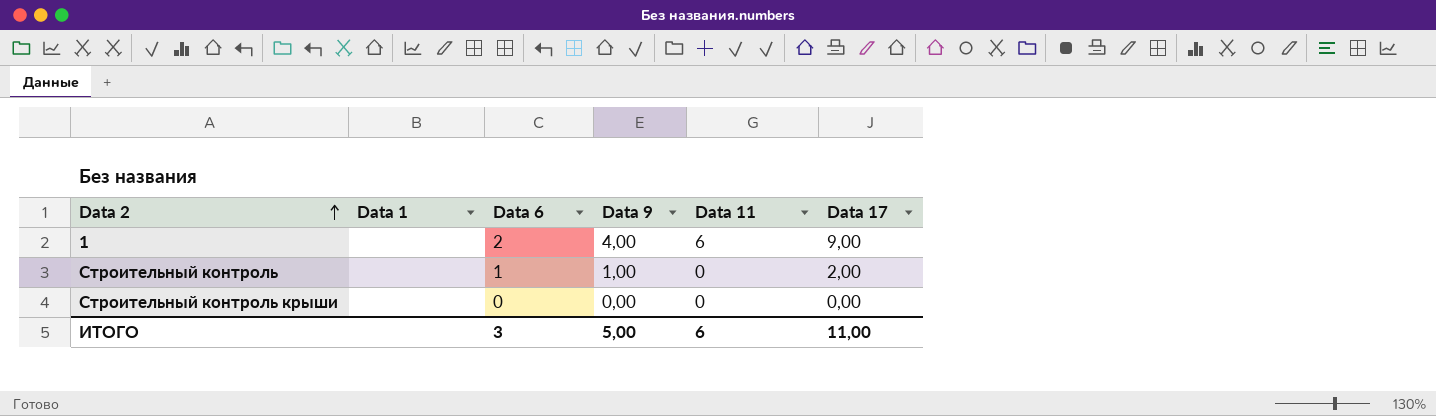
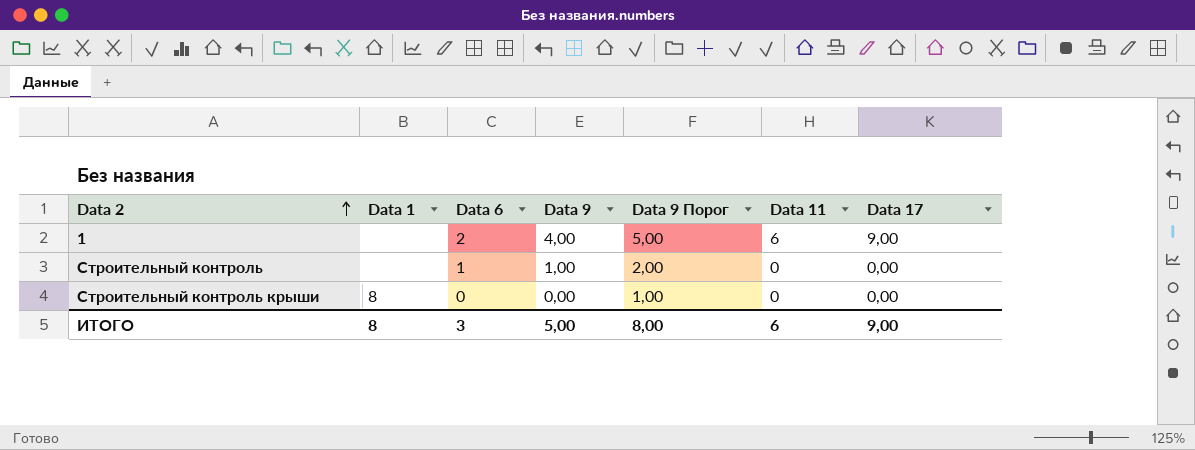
column Data 9 Порог | formula: none -> [Data 9] + 1
Строительный контроль | Data 17: 2,00 -> 0,00
Строительный контроль крыши | Data 1: none -> 8
ИТОГО | Data 1: none -> 8
ИТОГО | Data 17: 11,00 -> 9,00

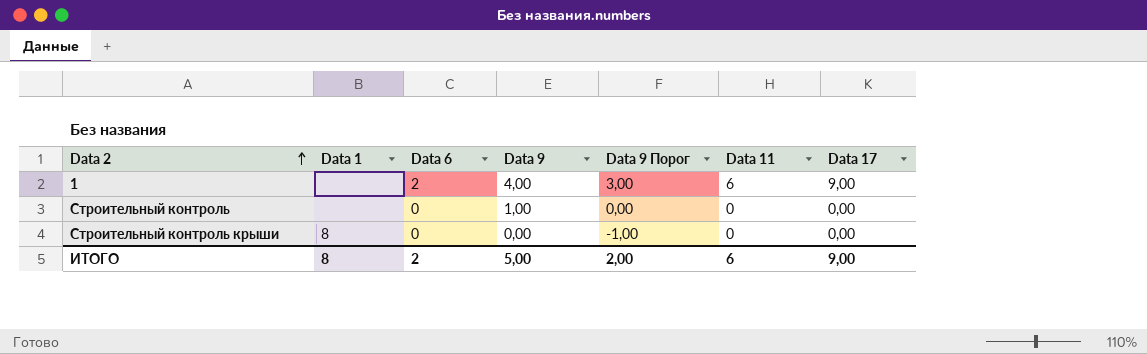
column Data 9 Порог | formula: [Data 9] + 1 -> [Data 9] - 1
Строительный контроль | Data 6: 1 -> 0
ИТОГО | Data 6: 3 -> 2
ИТОГО | Data 9 Порог: 8,00 -> 2,00

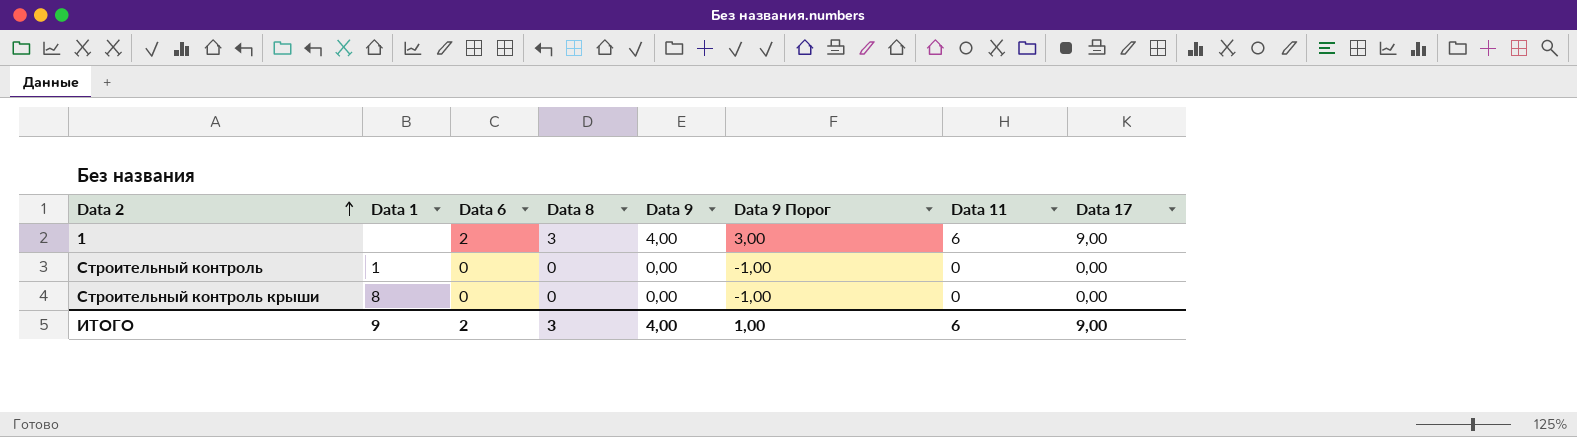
column Data 8 | position: none -> 4
Строительный контроль | Data 1: none -> 1
Строительный контроль | Data 9: 1,00 -> 0,00
Строительный контроль | Data 9 Порог: 0,00 -> -1,00
ИТОГО | Data 1: 8 -> 9
ИТОГО | Data 9: 5,00 -> 4,00
ИТОГО | Data 9 Порог: 2,00 -> 1,00

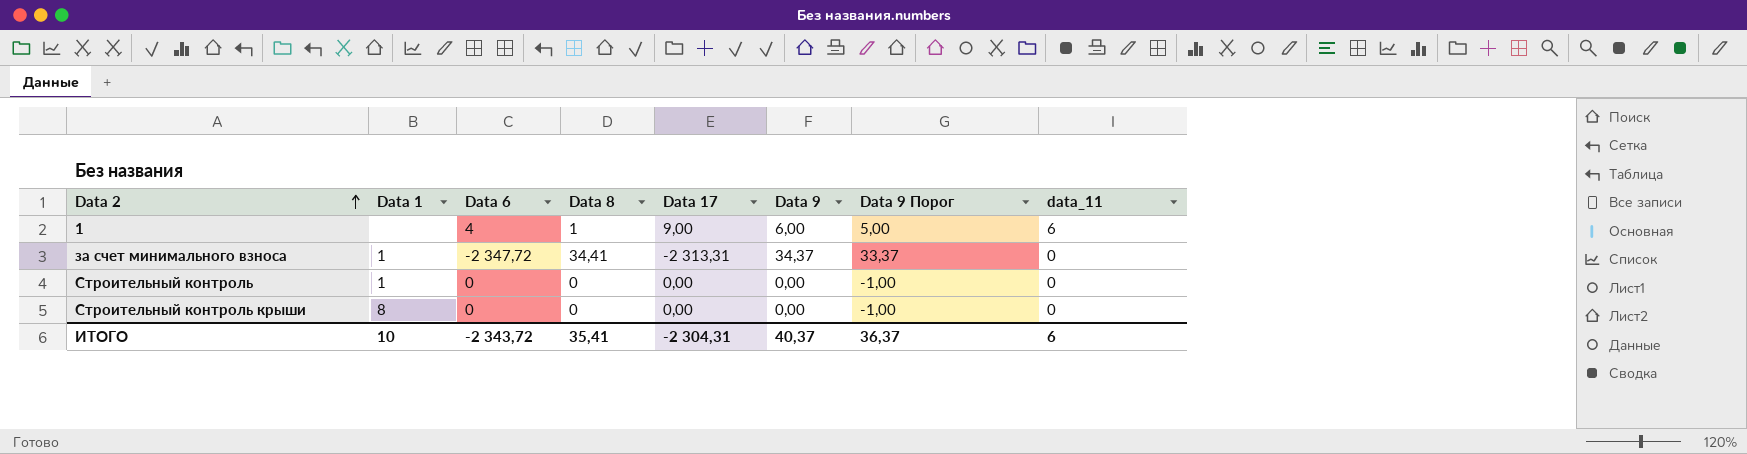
column Data 17 | position: 8 -> 5
column name: Data 11 -> data_11
1 | Data 6: 2 -> 4
1 | Data 8: 3 -> 1
1 | Data 9: 4,00 -> 6,00
1 | Data 9 Порог: 3,00 -> 5,00
row за счет минимального взноса: none -> 1 | -2 347,72 | 34,41 | -2 313,31 | 34,37 | 33,37 | 0
ИТОГО | Data 1: 9 -> 10
ИТОГО | Data 6: 2 -> -2 343,72
ИТОГО | Data 8: 3 -> 35,41
ИТОГО | Data 17: 9,00 -> -2 304,31
ИТОГО | Data 9: 4,00 -> 40,37
ИТОГО | Data 9 Порог: 1,00 -> 36,37

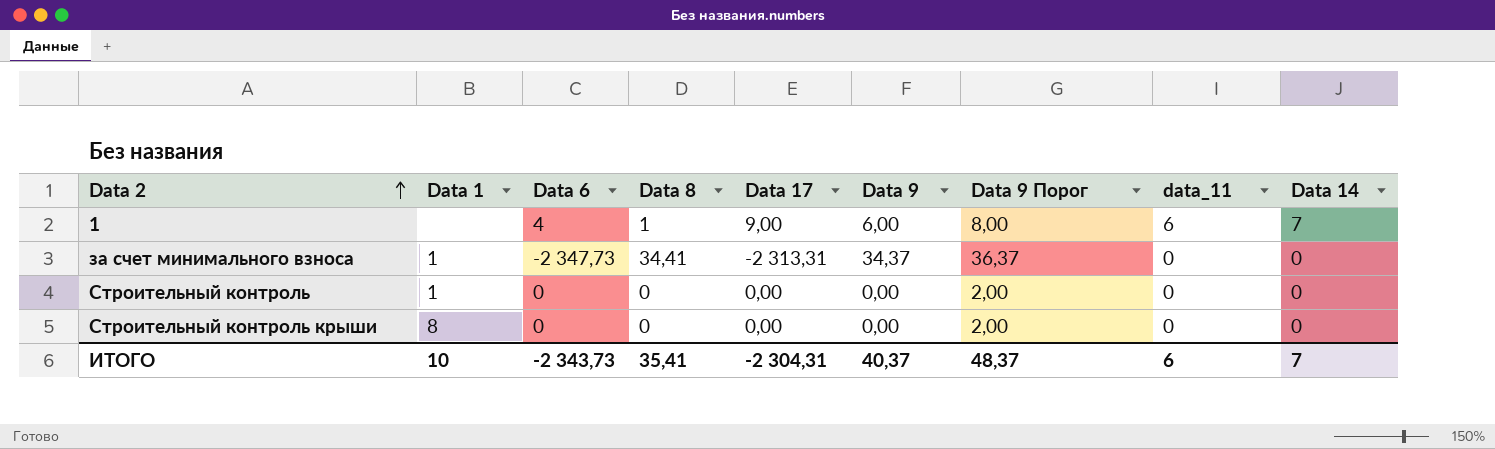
column Data 9 Порог | formula: [Data 9] - 1 -> [Data 9] + 2
column Data 14 | position: none -> 9
за счет минимального взноса | Data 6: -2 347,72 -> -2 347,73
ИТОГО | Data 6: -2 343,72 -> -2 343,73
ИТОГО | Data 9 Порог: 36,37 -> 48,37

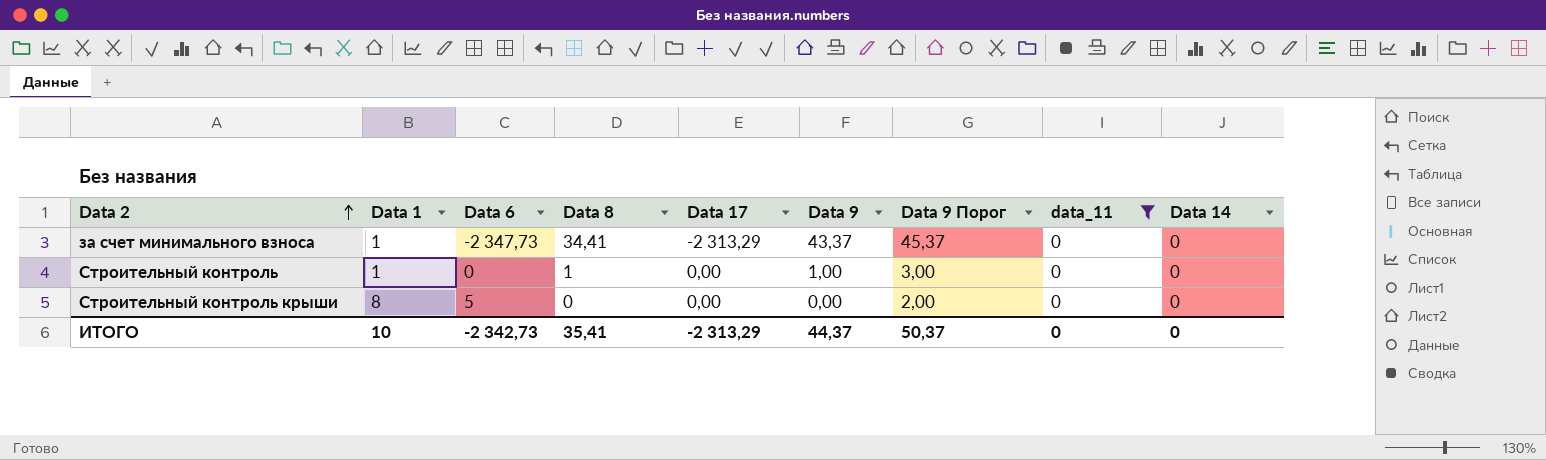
filter: none -> data_11 = 0
за счет минимального взноса | Data 17: -2 313,31 -> -2 313,29
за счет минимального взноса | Data 9: 34,37 -> 43,37
за счет минимального взноса | Data 9 Порог: 36,37 -> 45,37
Строительный контроль | Data 8: 0 -> 1
Строительный контроль | Data 9: 0,00 -> 1,00
Строительный контроль | Data 9 Порог: 2,00 -> 3,00
Строительный контроль крыши | Data 6: 0 -> 5
ИТОГО | Data 6: -2 343,73 -> -2 342,73
ИТОГО | Data 17: -2 304,31 -> -2 313,29
ИТОГО | Data 9: 40,37 -> 44,37
ИТОГО | Data 9 Порог: 48,37 -> 50,37
ИТОГО | data_11: 6 -> 0
ИТОГО | Data 14: 7 -> 0

